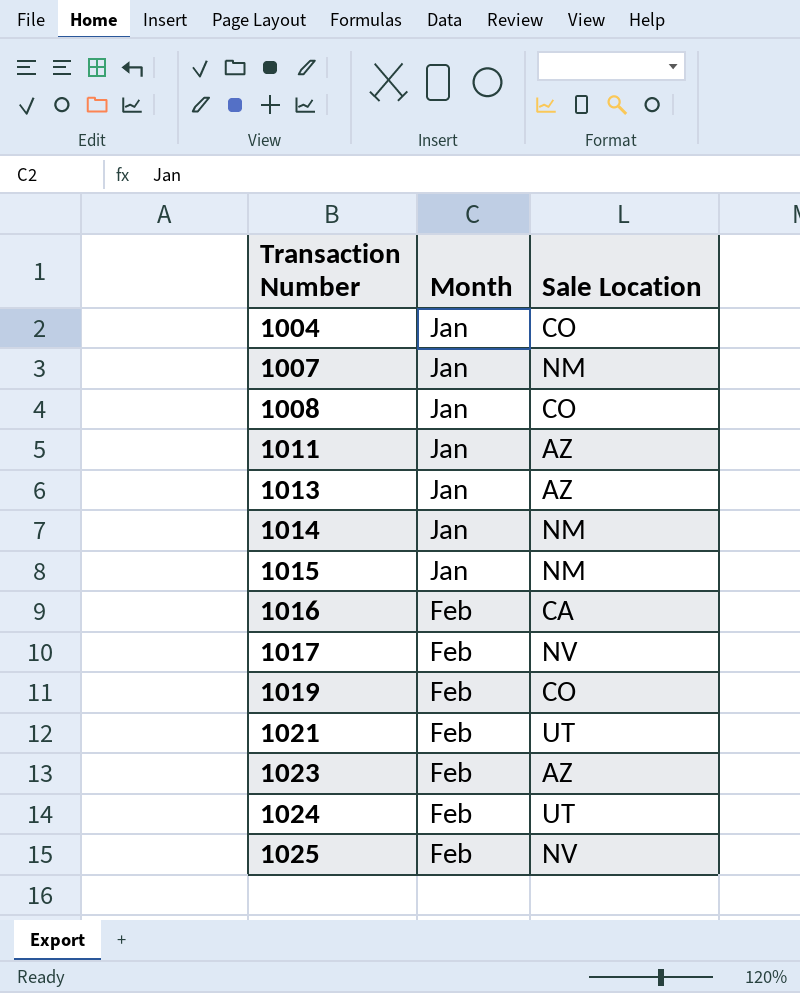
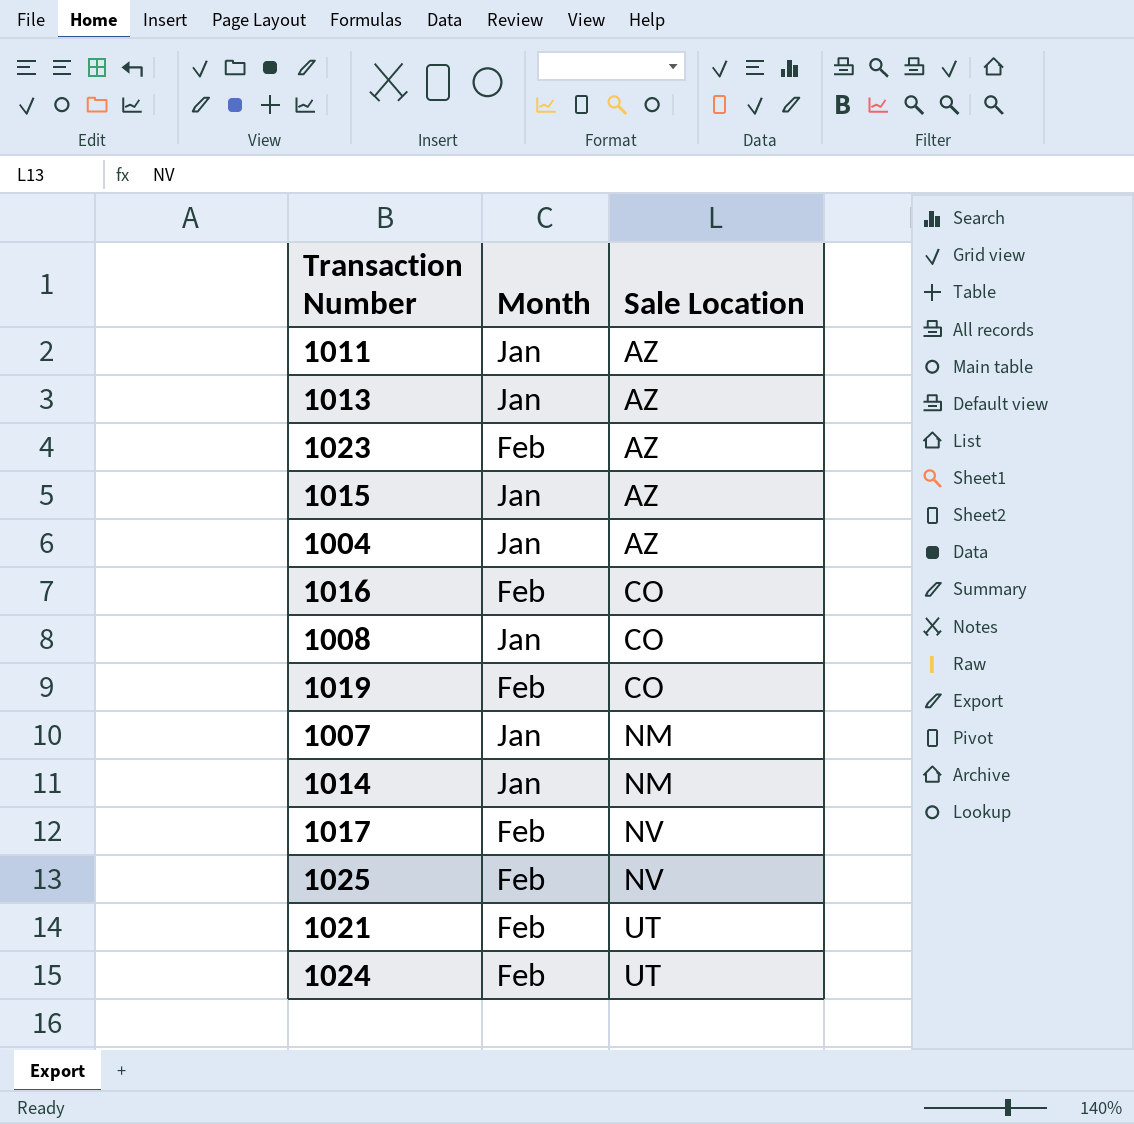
row order: Transaction Number ascending -> Sale Location ascending
1015 | Sale Location: NM -> AZ
1004 | Sale Location: CO -> AZ
1016 | Sale Location: CA -> CO

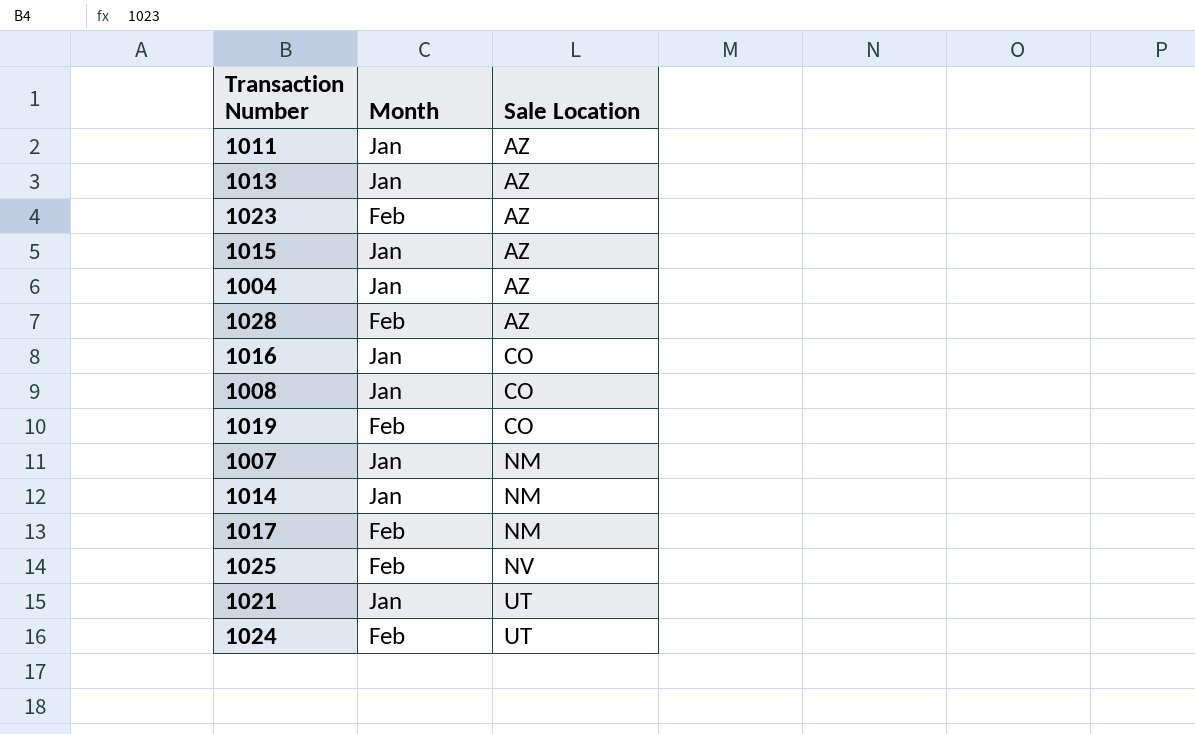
row 1028: none -> Feb | AZ
1016 | Month: Feb -> Jan
1017 | Sale Location: NV -> NM
1021 | Month: Feb -> Jan

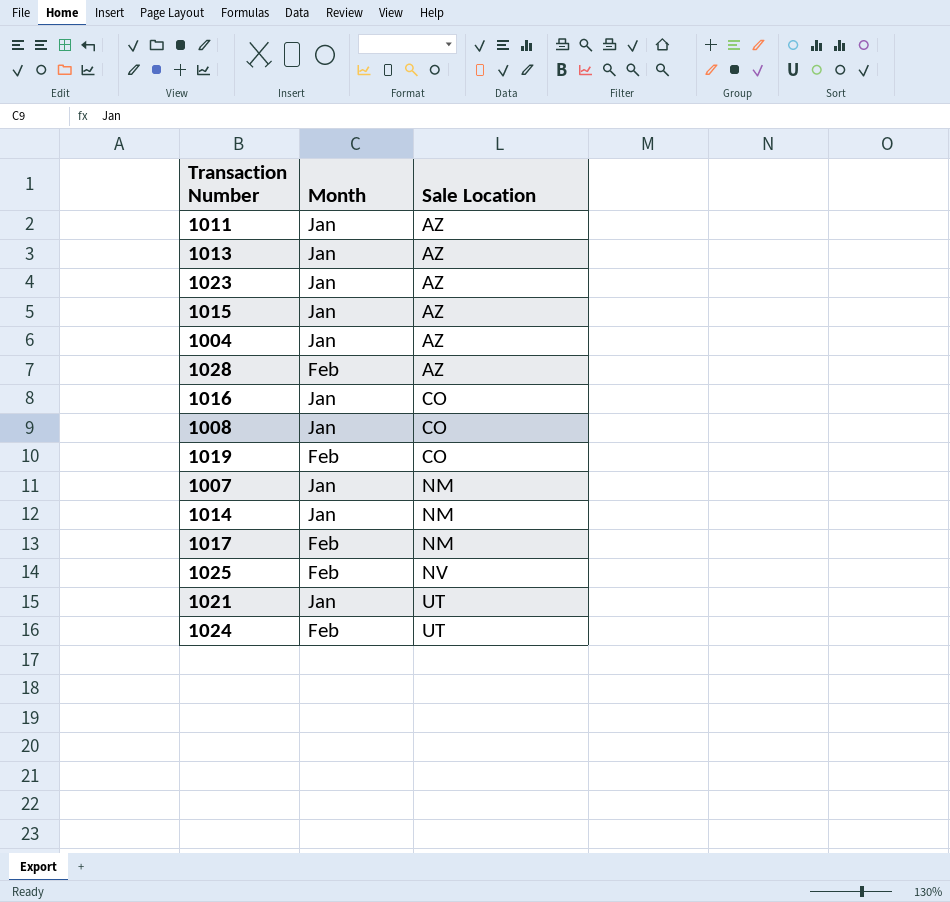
1023 | Month: Feb -> Jan

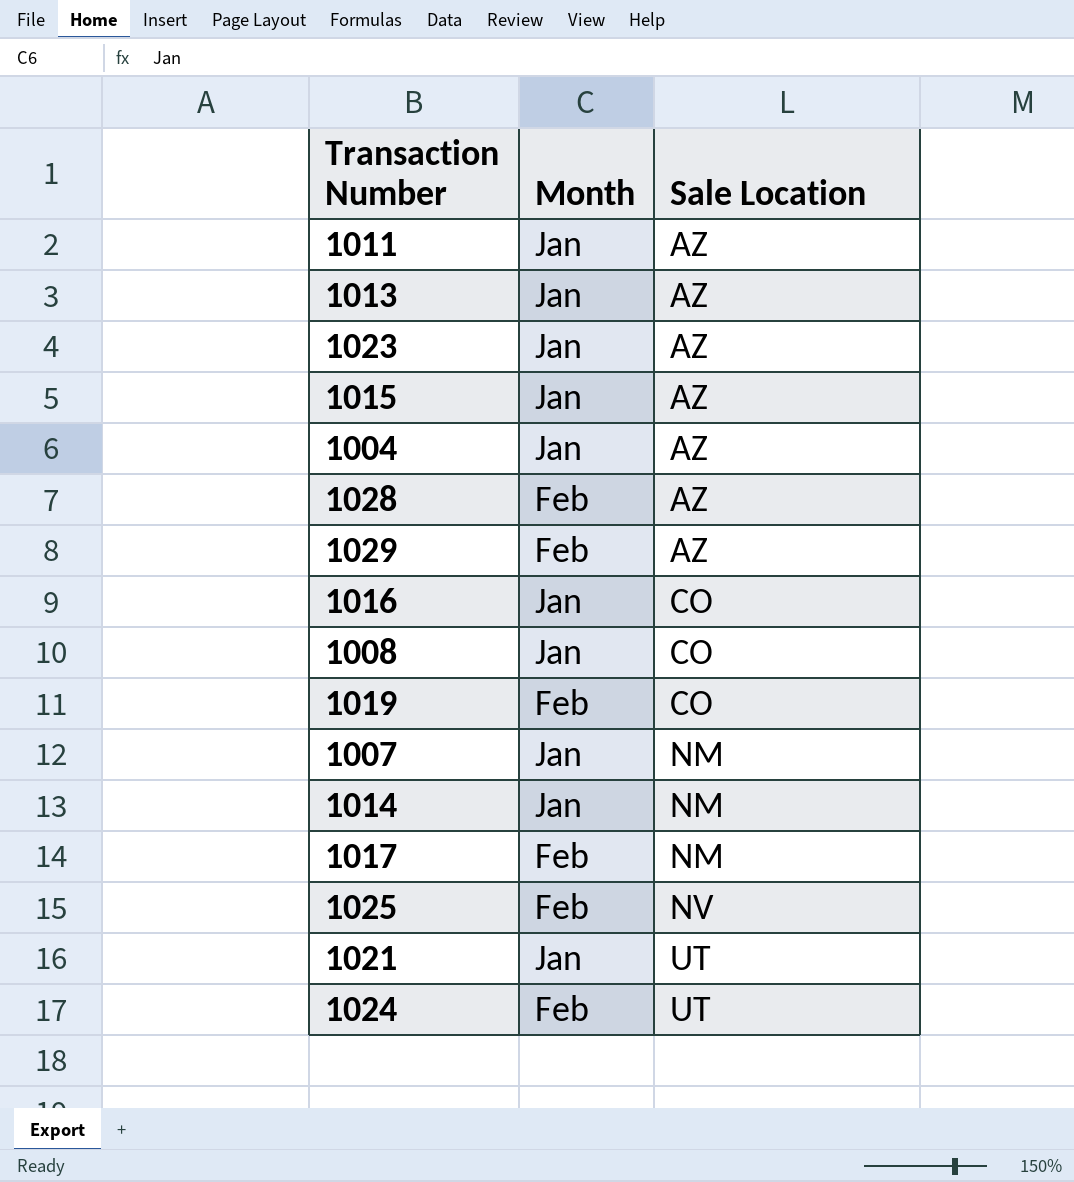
row 1029: none -> Feb | AZ

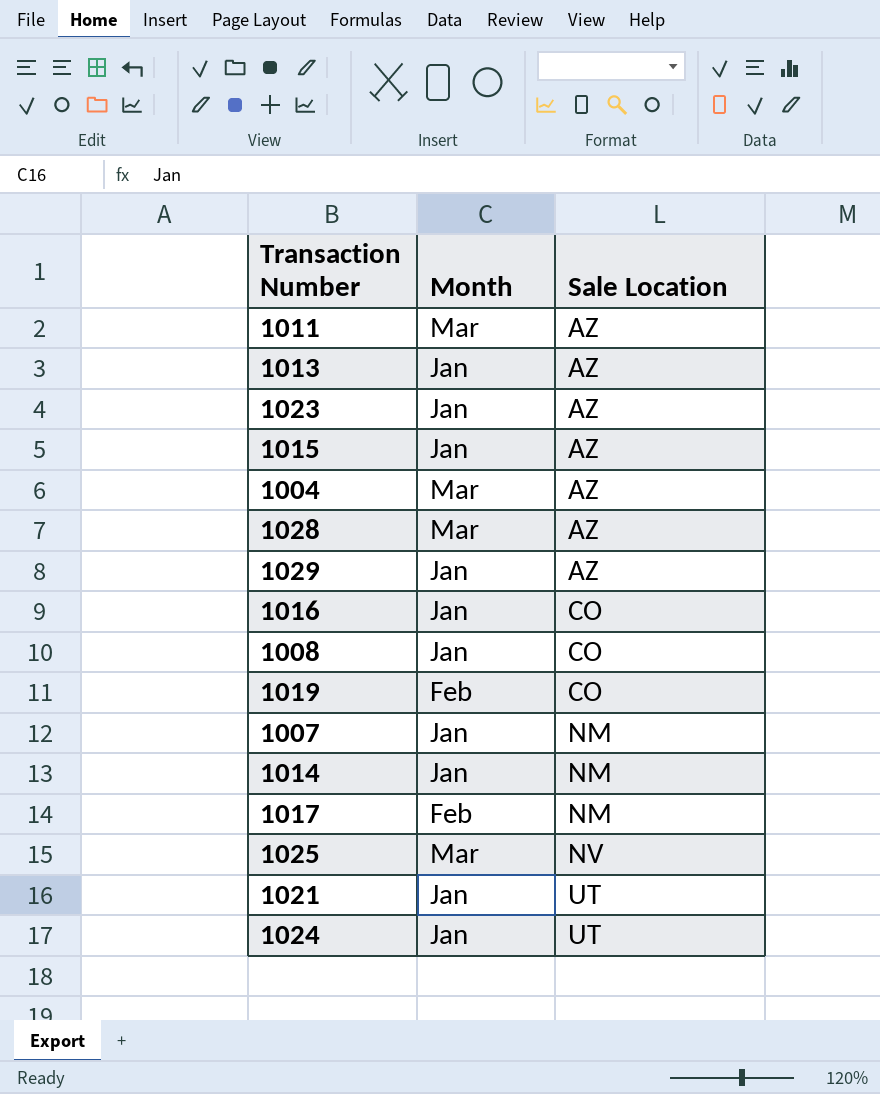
1011 | Month: Jan -> Mar
1004 | Month: Jan -> Mar
1028 | Month: Feb -> Mar
1029 | Month: Feb -> Jan
1025 | Month: Feb -> Mar
1024 | Month: Feb -> Jan

